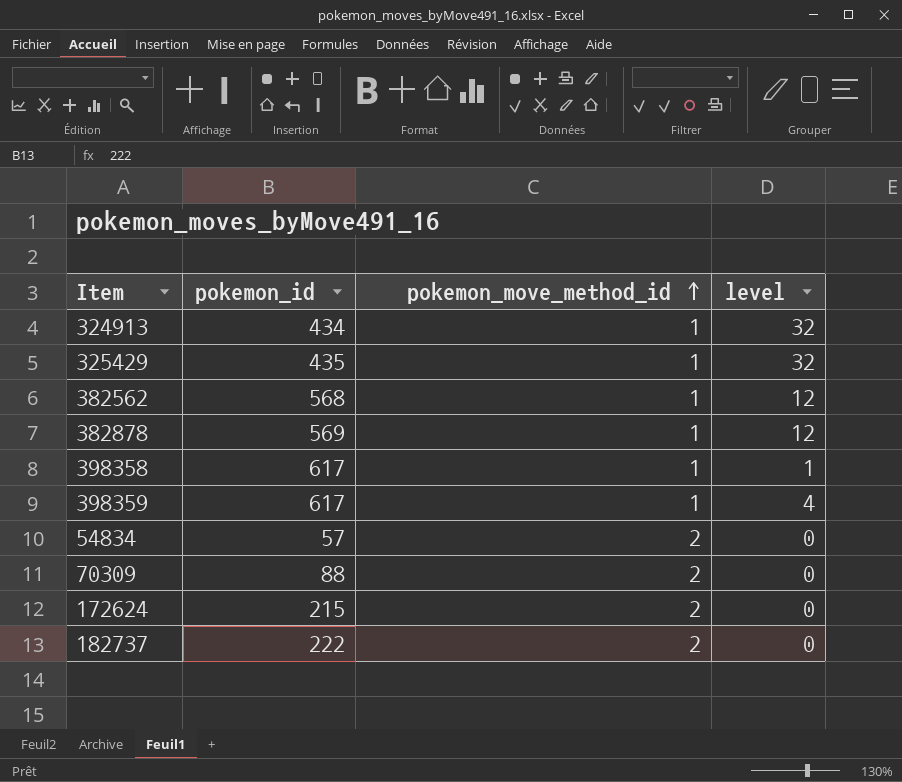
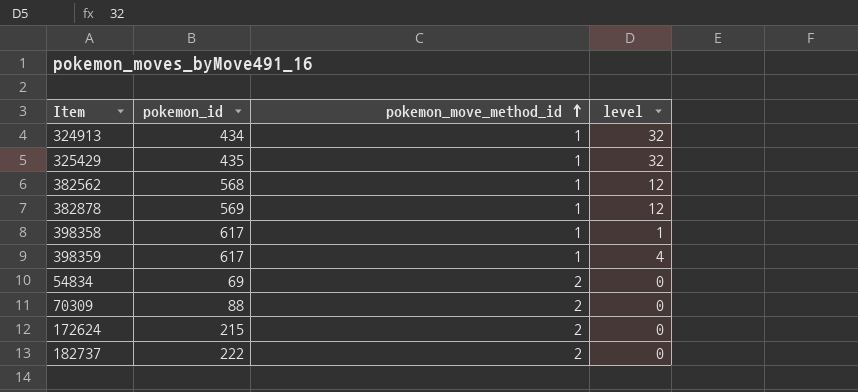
54834 | pokemon_id: 57 -> 69

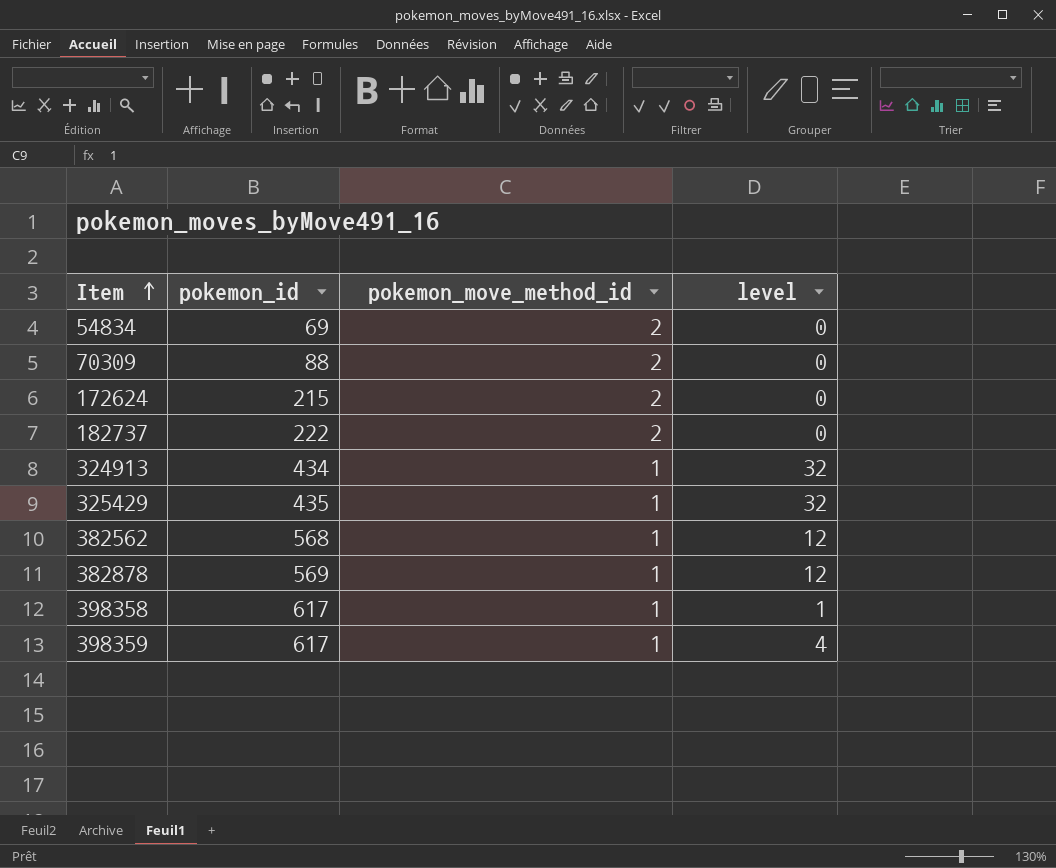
row order: pokemon_move_method_id ascending -> Item ascending

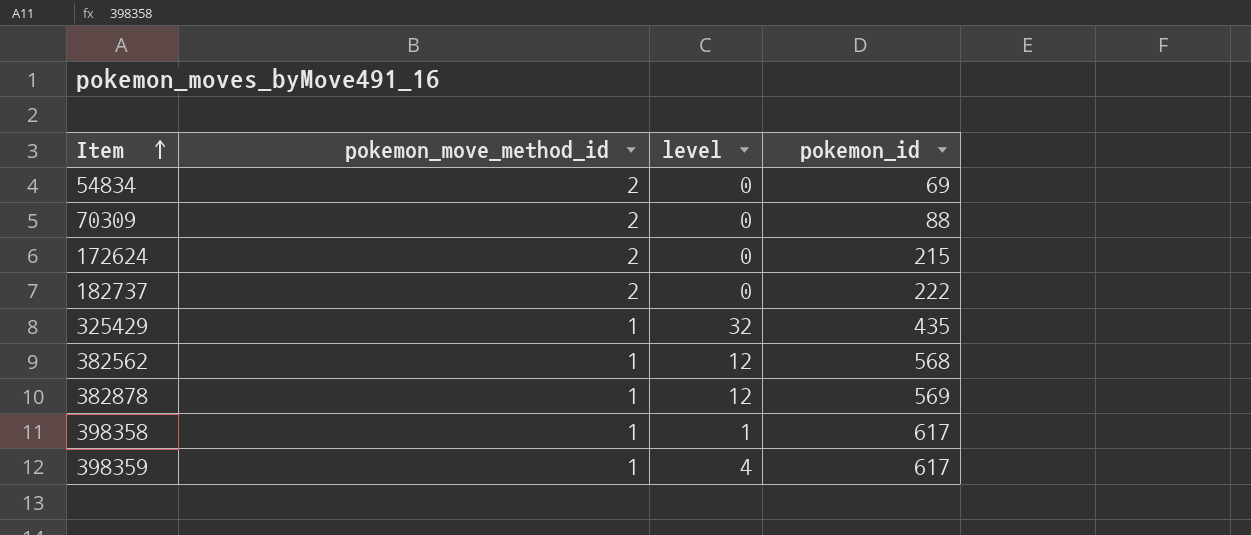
column pokemon_id | position: 2 -> 4
row 324913: 434 | 1 | 32 -> none

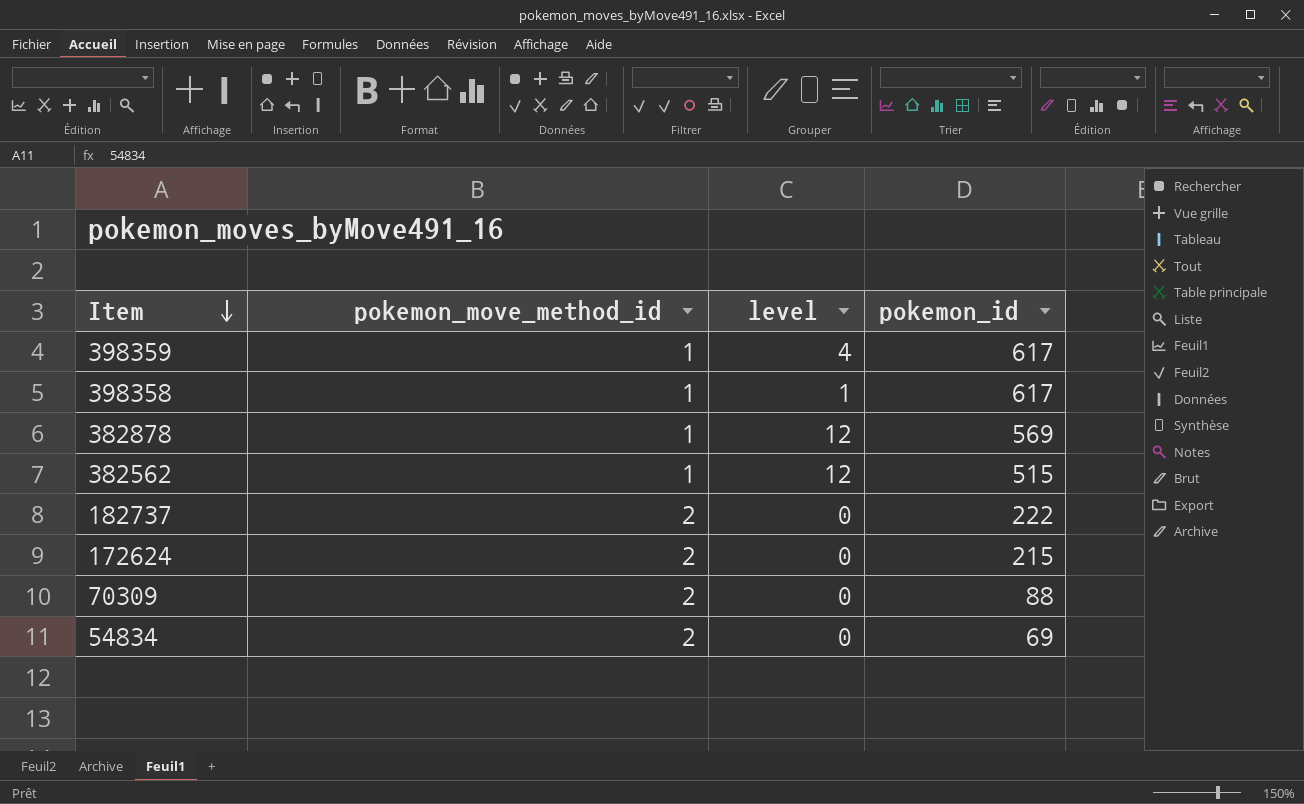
row order: Item ascending -> Item descending
row 325429: 1 | 32 | 435 -> none
382562 | pokemon_id: 568 -> 515

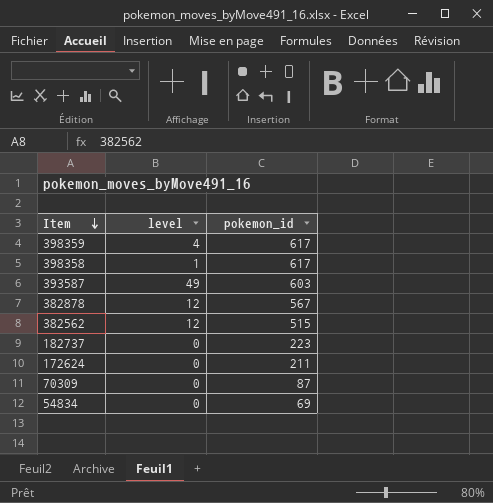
column pokemon_move_method_id | position: 2 -> none
row 393587: none -> 49 | 603
382878 | pokemon_id: 569 -> 567
182737 | pokemon_id: 222 -> 223
172624 | pokemon_id: 215 -> 211
70309 | pokemon_id: 88 -> 87

